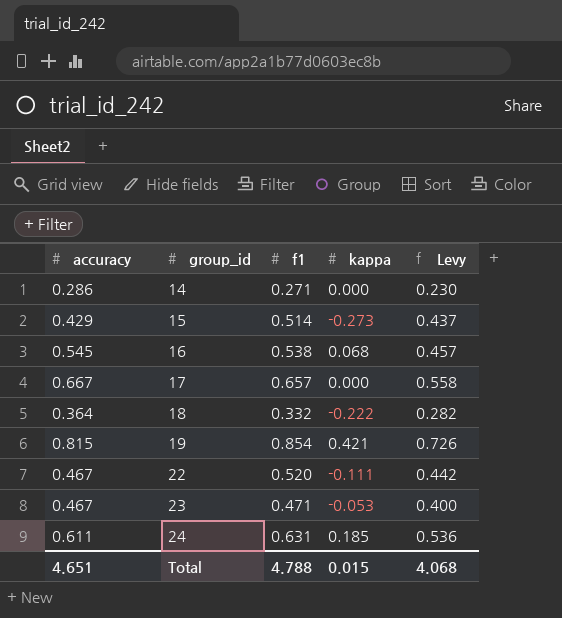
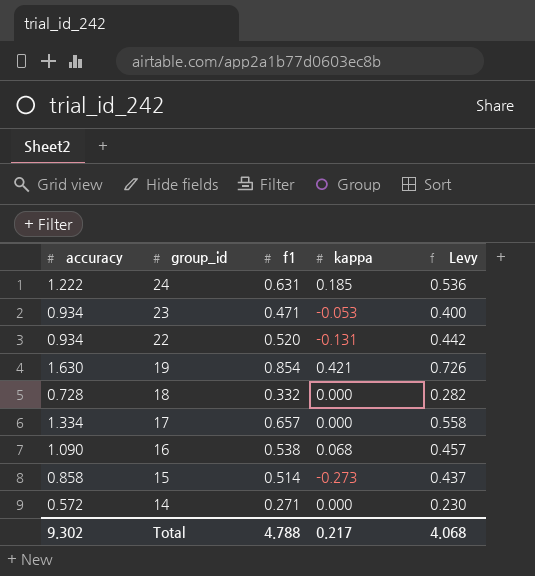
row order: group_id ascending -> group_id descending
24 | accuracy: 0.611 -> 1.222
23 | accuracy: 0.467 -> 0.934
22 | accuracy: 0.467 -> 0.934
22 | kappa: -0.111 -> -0.131
19 | accuracy: 0.815 -> 1.630
18 | accuracy: 0.364 -> 0.728
18 | kappa: -0.222 -> 0.000
17 | accuracy: 0.667 -> 1.334
16 | accuracy: 0.545 -> 1.090
15 | accuracy: 0.429 -> 0.858
14 | accuracy: 0.286 -> 0.572
Total | accuracy: 4.651 -> 9.302
Total | kappa: 0.015 -> 0.217

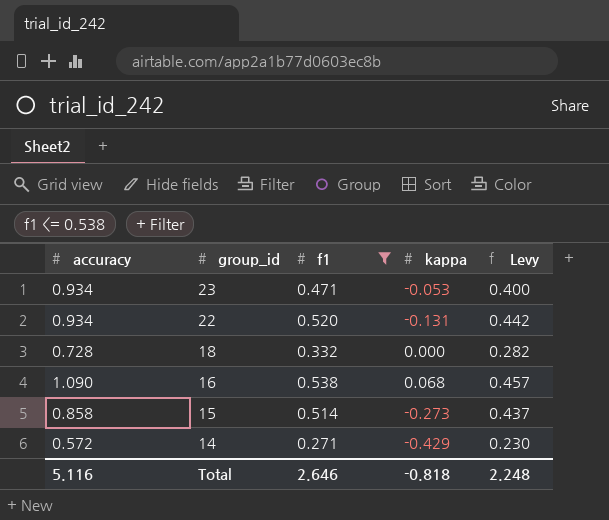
filter: none -> f1 <= 0.538
14 | kappa: 0.000 -> -0.429
Total | accuracy: 9.302 -> 5.116
Total | f1: 4.788 -> 2.646
Total | kappa: 0.217 -> -0.818
Total | Levy: 4.068 -> 2.248

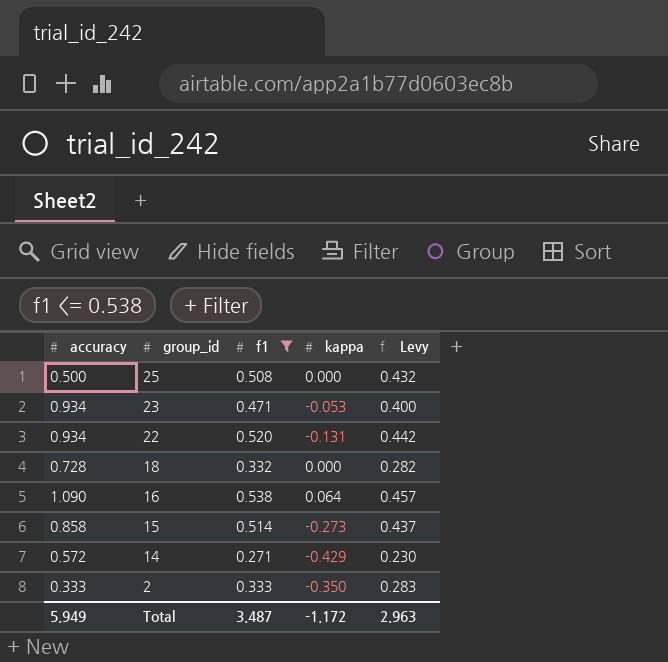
row 25: none -> 0.500 | 0.508 | 0.000 | 0.432
16 | kappa: 0.068 -> 0.064
row 2: none -> 0.333 | 0.333 | -0.350 | 0.283
Total | accuracy: 5.116 -> 5.949
Total | f1: 2.646 -> 3.487
Total | kappa: -0.818 -> -1.172
Total | Levy: 2.248 -> 2.963

